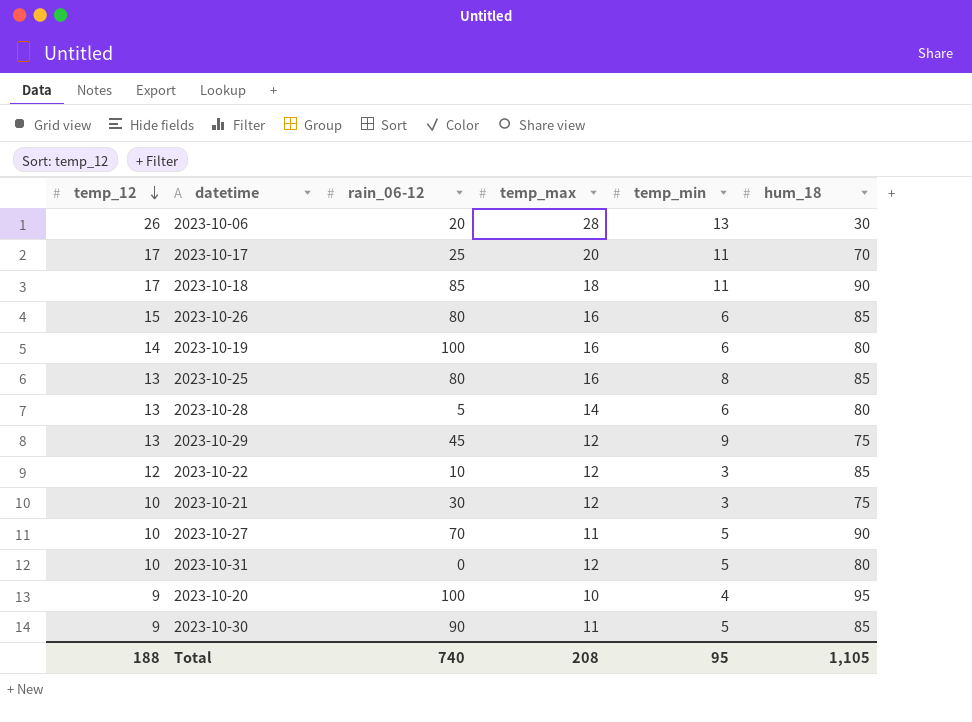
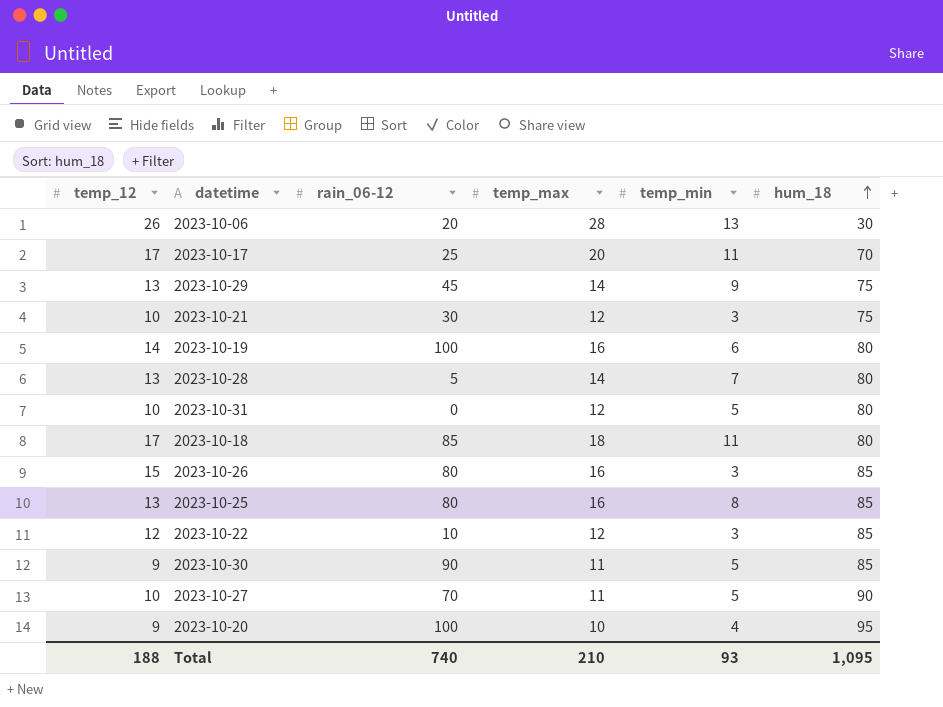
row order: temp_12 descending -> hum_18 ascending
2023-10-29 | temp_max: 12 -> 14
2023-10-28 | temp_min: 6 -> 7
2023-10-18 | hum_18: 90 -> 80
2023-10-26 | temp_min: 6 -> 3
Total | temp_max: 208 -> 210
Total | temp_min: 95 -> 93
Total | hum_18: 1,105 -> 1,095

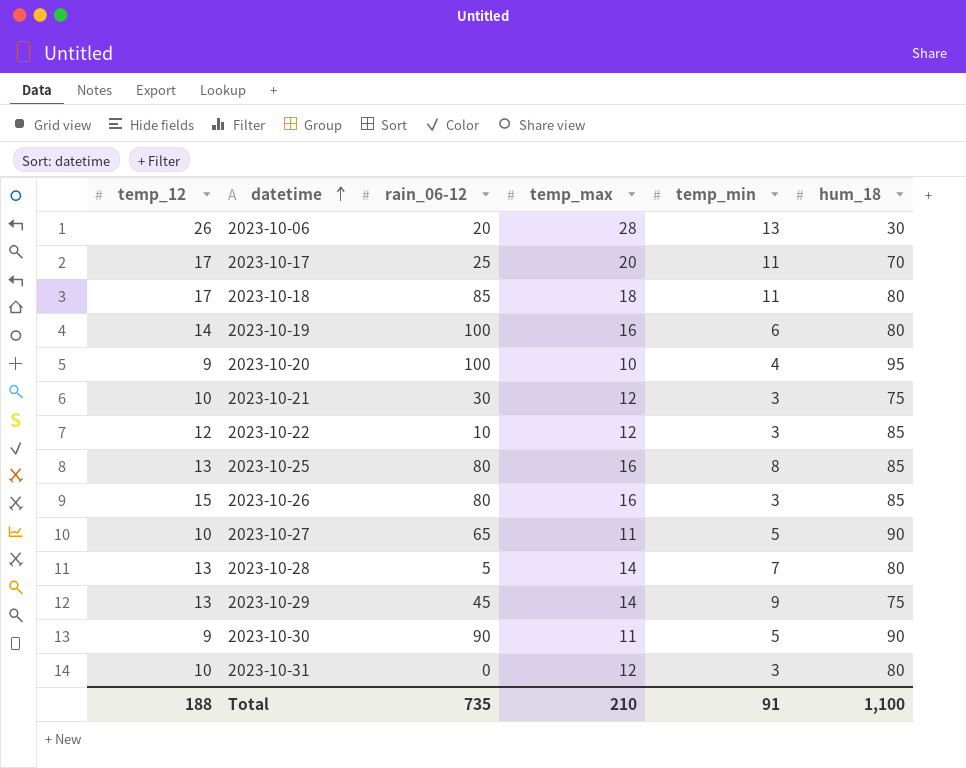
row order: hum_18 ascending -> datetime ascending
2023-10-27 | rain_06-12: 70 -> 65
2023-10-30 | hum_18: 85 -> 90
2023-10-31 | temp_min: 5 -> 3
Total | rain_06-12: 740 -> 735
Total | temp_min: 93 -> 91
Total | hum_18: 1,095 -> 1,100

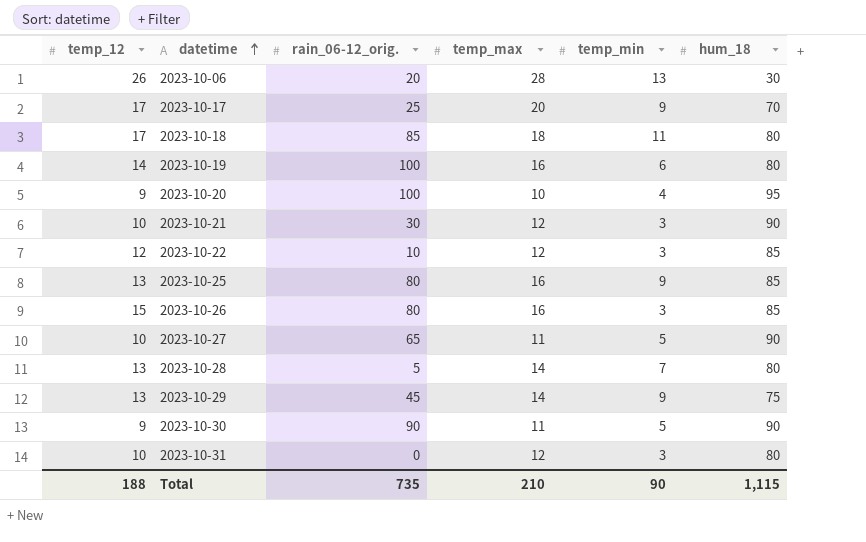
column name: rain_06-12 -> rain_06-12_orig.
2023-10-17 | temp_min: 11 -> 9
2023-10-21 | hum_18: 75 -> 90
2023-10-25 | temp_min: 8 -> 9
Total | temp_min: 91 -> 90
Total | hum_18: 1,100 -> 1,115

